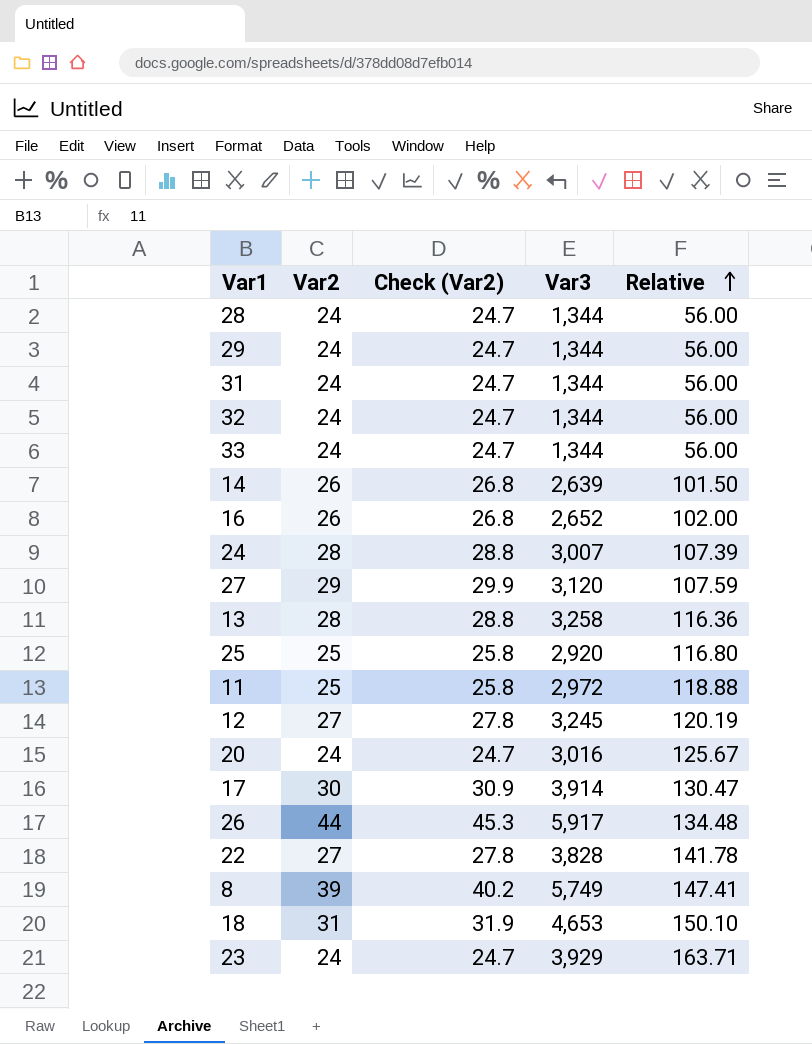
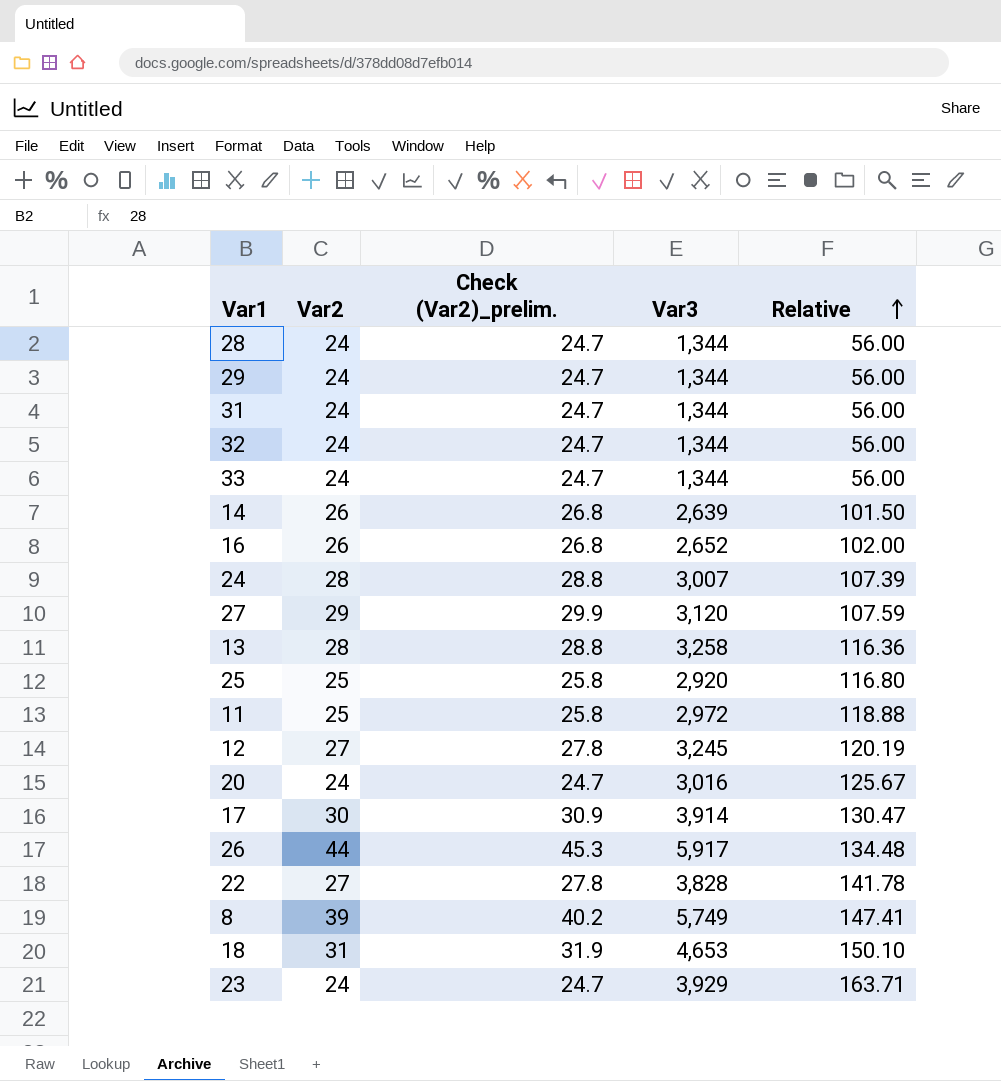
column name: Check (Var2) -> Check (Var2)_prelim.

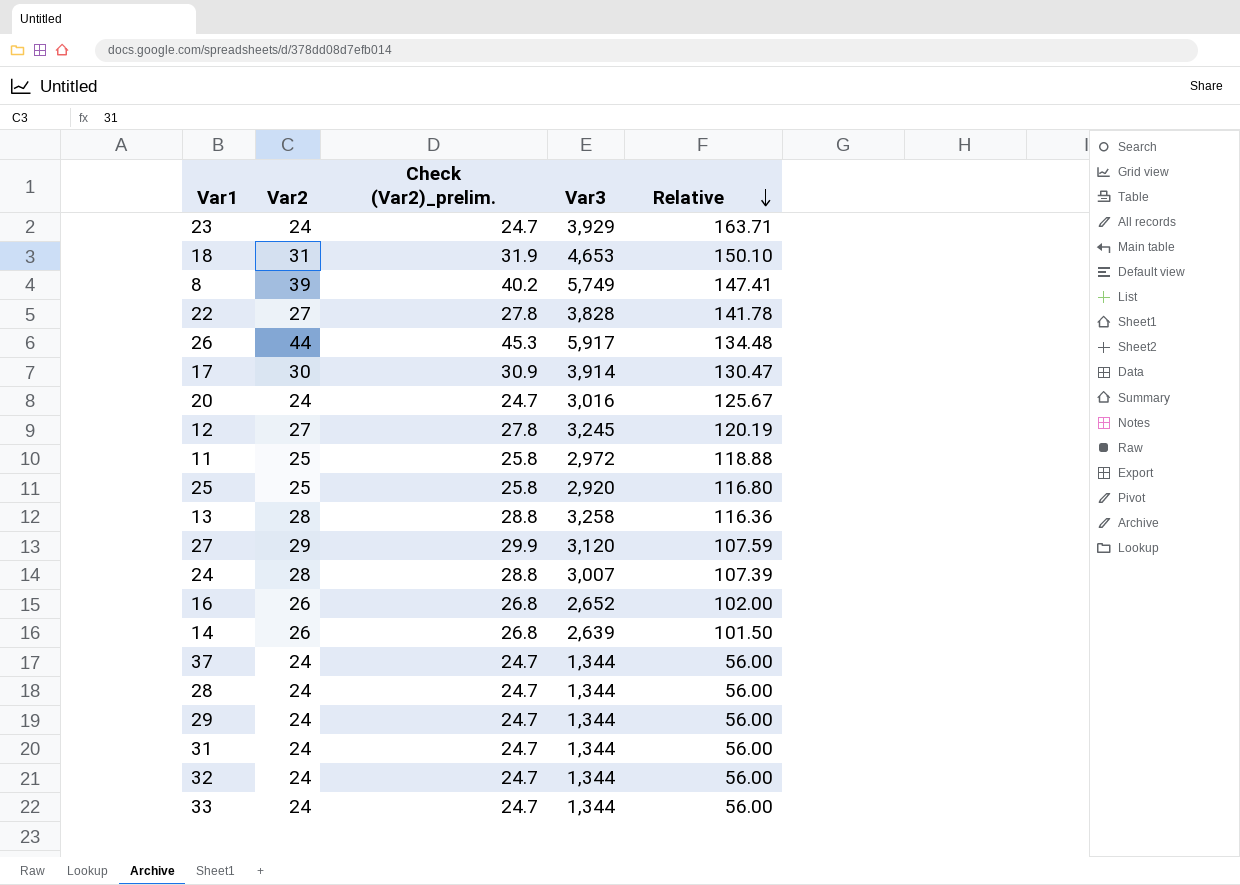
row order: Relative ascending -> Relative descending
row 37: none -> 24 | 24.7 | 1,344 | 56.00

